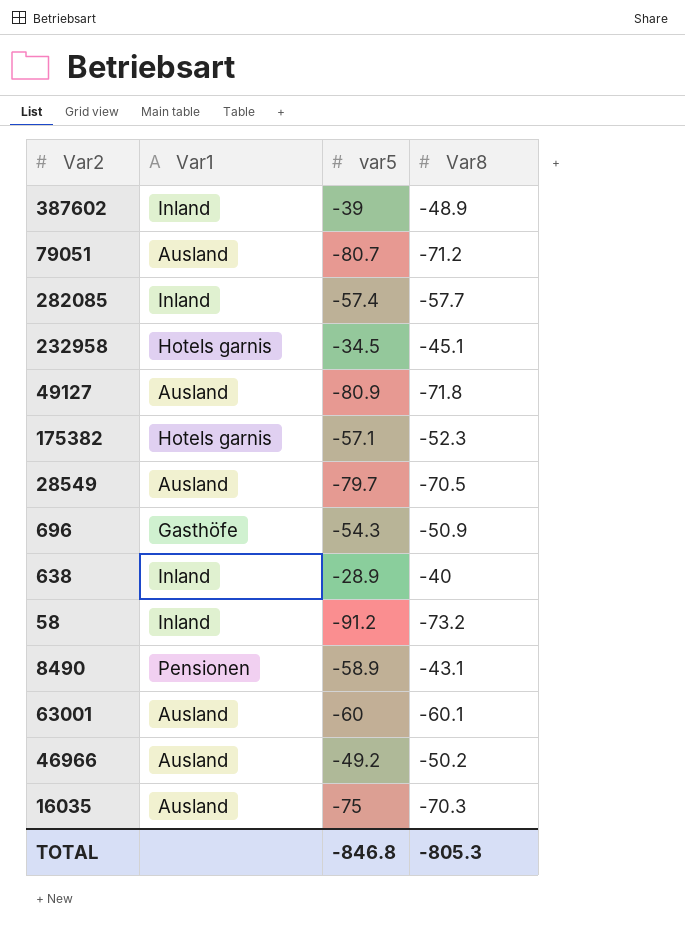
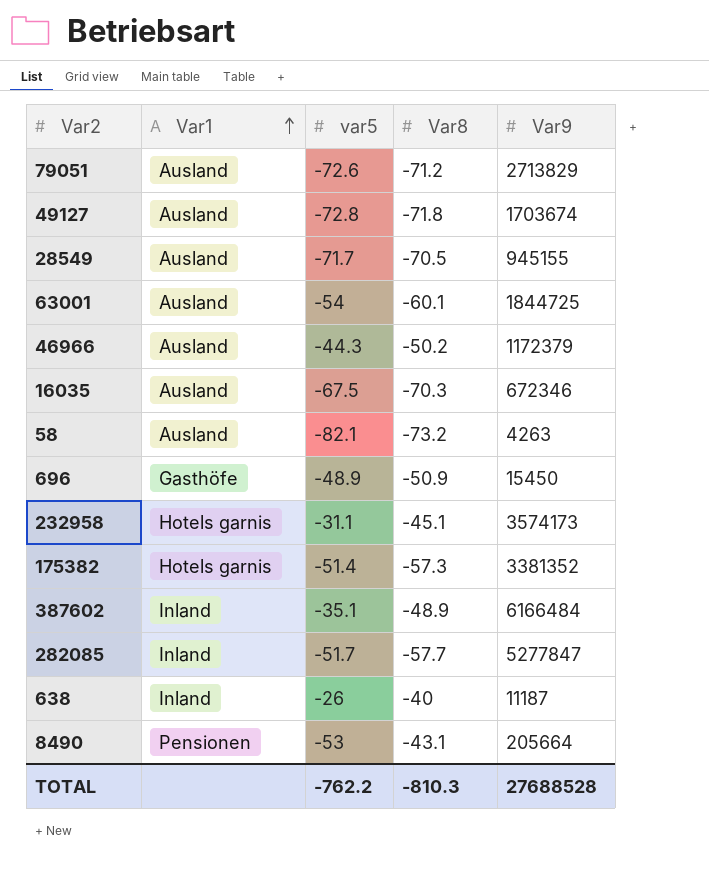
row order: none -> Var1 ascending
column Var9 | position: none -> 5
79051 | var5: -80.7 -> -72.6
49127 | var5: -80.9 -> -72.8
28549 | var5: -79.7 -> -71.7
63001 | var5: -60 -> -54
46966 | var5: -49.2 -> -44.3
16035 | var5: -75 -> -67.5
58 | Var1: Inland -> Ausland
58 | var5: -91.2 -> -82.1
696 | var5: -54.3 -> -48.9
232958 | var5: -34.5 -> -31.1
175382 | var5: -57.1 -> -51.4
175382 | Var8: -52.3 -> -57.3
387602 | var5: -39 -> -35.1
282085 | var5: -57.4 -> -51.7
638 | var5: -28.9 -> -26
8490 | var5: -58.9 -> -53
TOTAL | var5: -846.8 -> -762.2
TOTAL | Var8: -805.3 -> -810.3

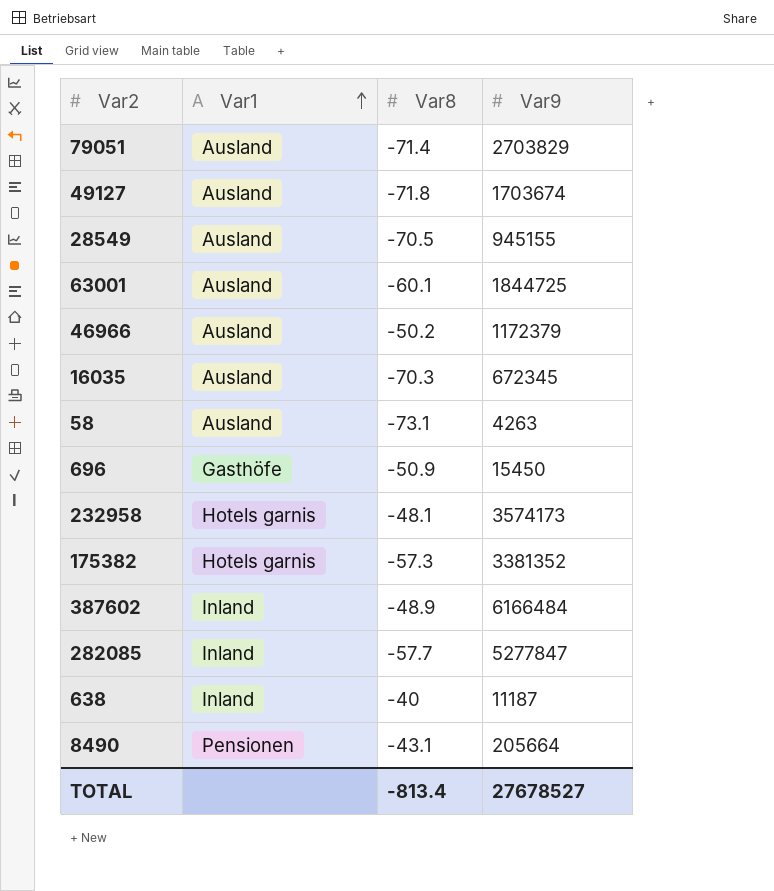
column var5 | position: 3 -> none
79051 | Var8: -71.2 -> -71.4
79051 | Var9: 2713829 -> 2703829
16035 | Var9: 672346 -> 672345
58 | Var8: -73.2 -> -73.1
232958 | Var8: -45.1 -> -48.1
TOTAL | Var8: -810.3 -> -813.4
TOTAL | Var9: 27688528 -> 27678527

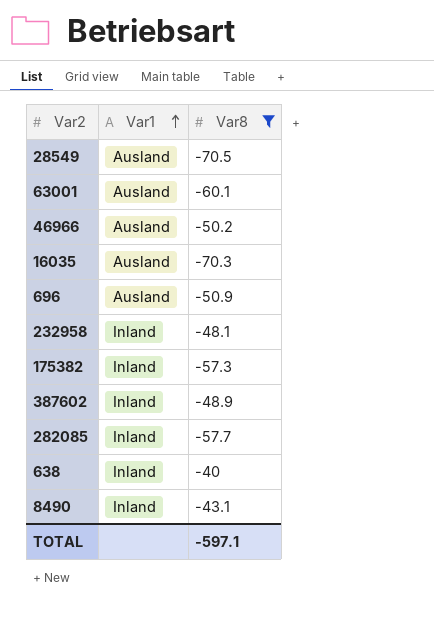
filter: none -> Var8 >= -70.5
column Var9 | position: 4 -> none
696 | Var1: Gasthöfe -> Ausland
232958 | Var1: Hotels garnis -> Inland
175382 | Var1: Hotels garnis -> Inland
8490 | Var1: Pensionen -> Inland
TOTAL | Var8: -813.4 -> -597.1

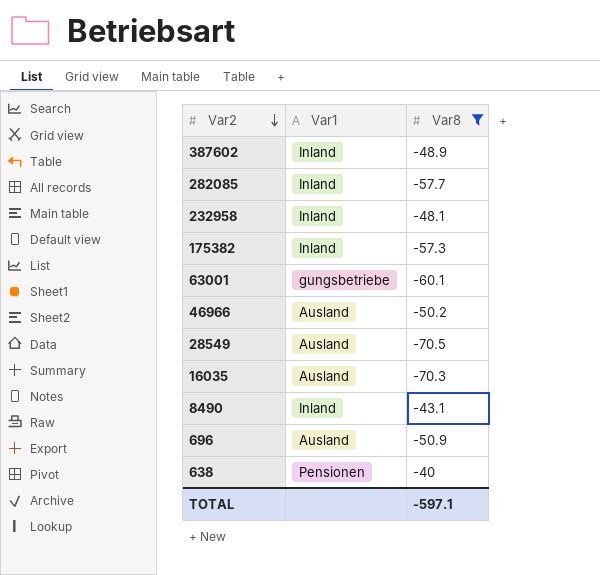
row order: Var1 ascending -> Var2 descending
63001 | Var1: Ausland -> gungsbetriebe
638 | Var1: Inland -> Pensionen

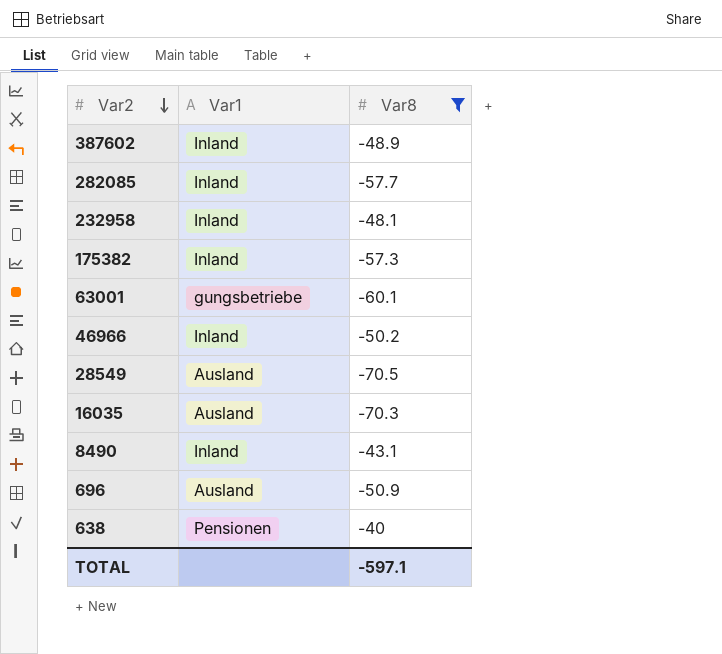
46966 | Var1: Ausland -> Inland

